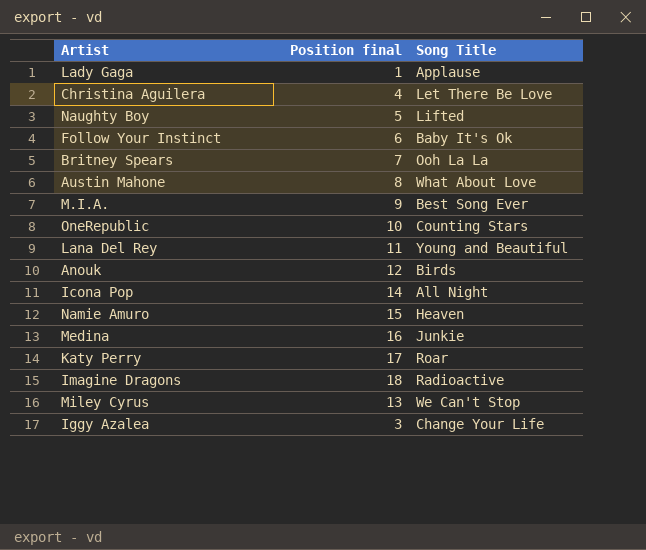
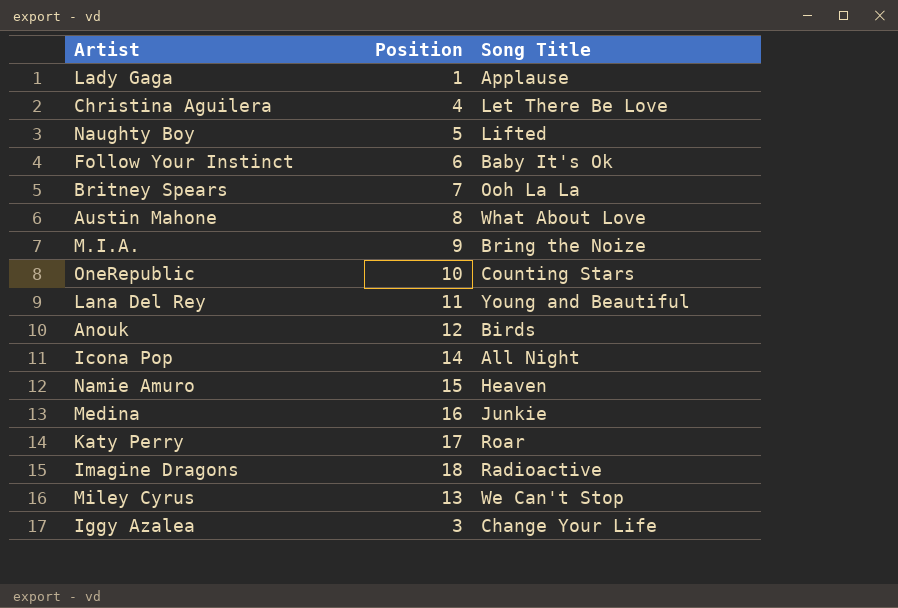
column name: Position final -> Position
M.I.A. | Song Title: Best Song Ever -> Bring the Noize

